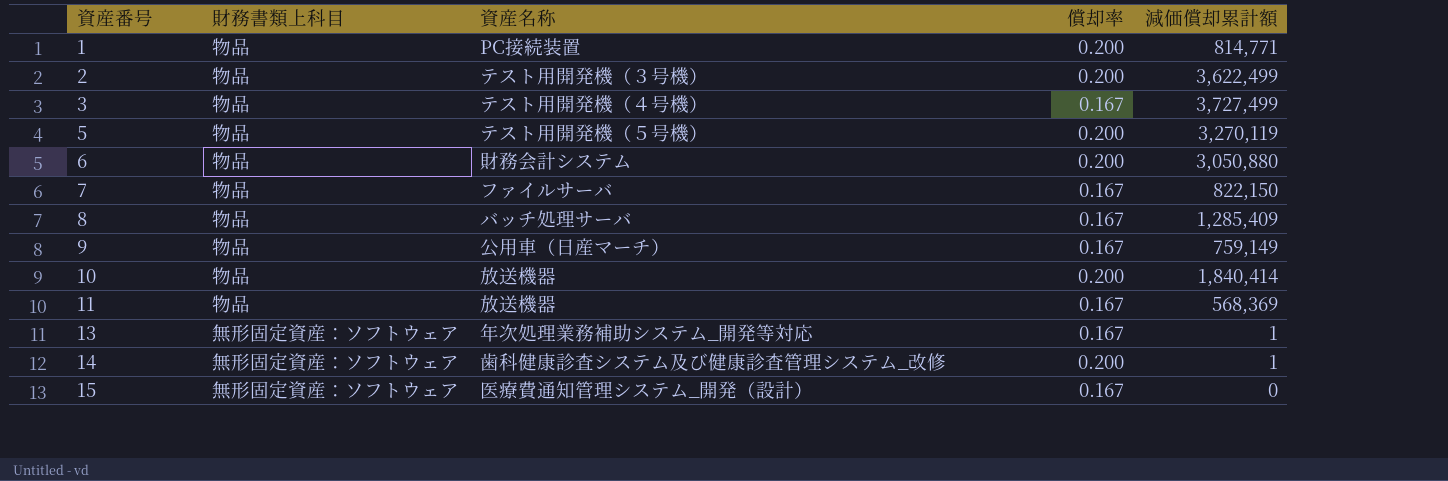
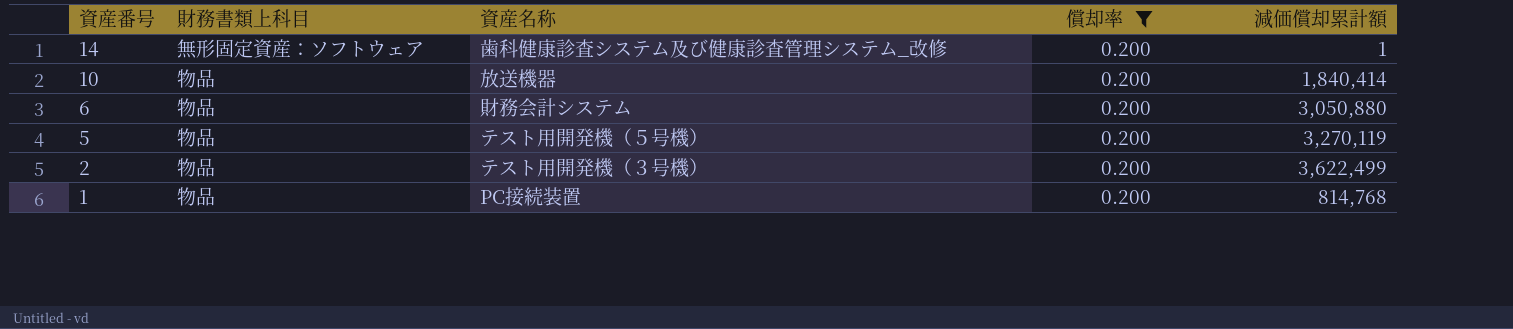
filter: none -> 償却率 = 0.200
row order: 資産番号 ascending -> 資産番号 descending
1 | 減価償却累計額: 814,771 -> 814,768

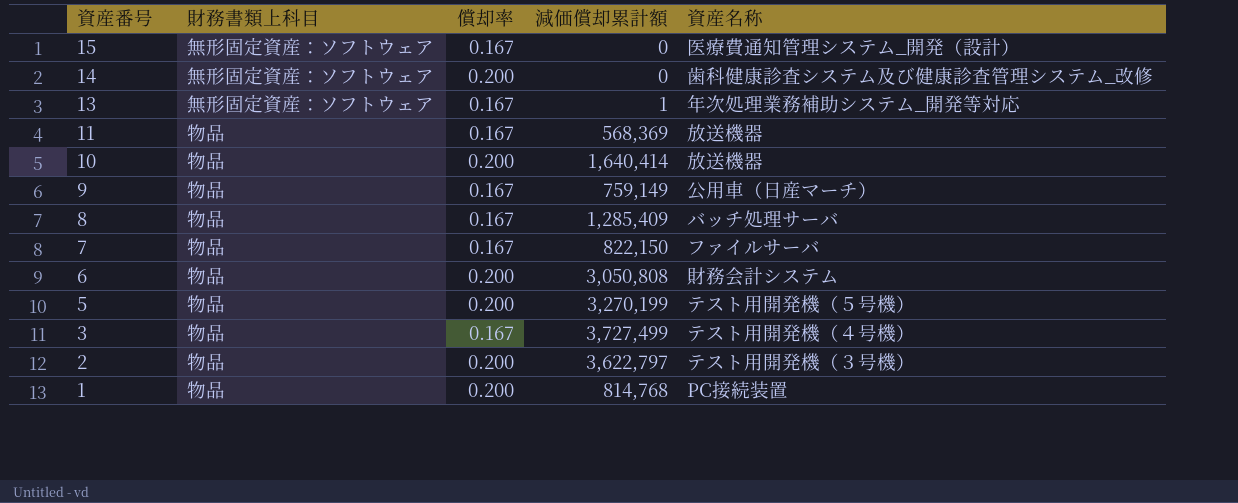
filter: 償却率 = 0.200 -> none
column 資産名称 | position: 3 -> 5
14 | 減価償却累計額: 1 -> 0
10 | 減価償却累計額: 1,840,414 -> 1,640,414
6 | 減価償却累計額: 3,050,880 -> 3,050,808
5 | 減価償却累計額: 3,270,119 -> 3,270,199
2 | 減価償却累計額: 3,622,499 -> 3,622,797

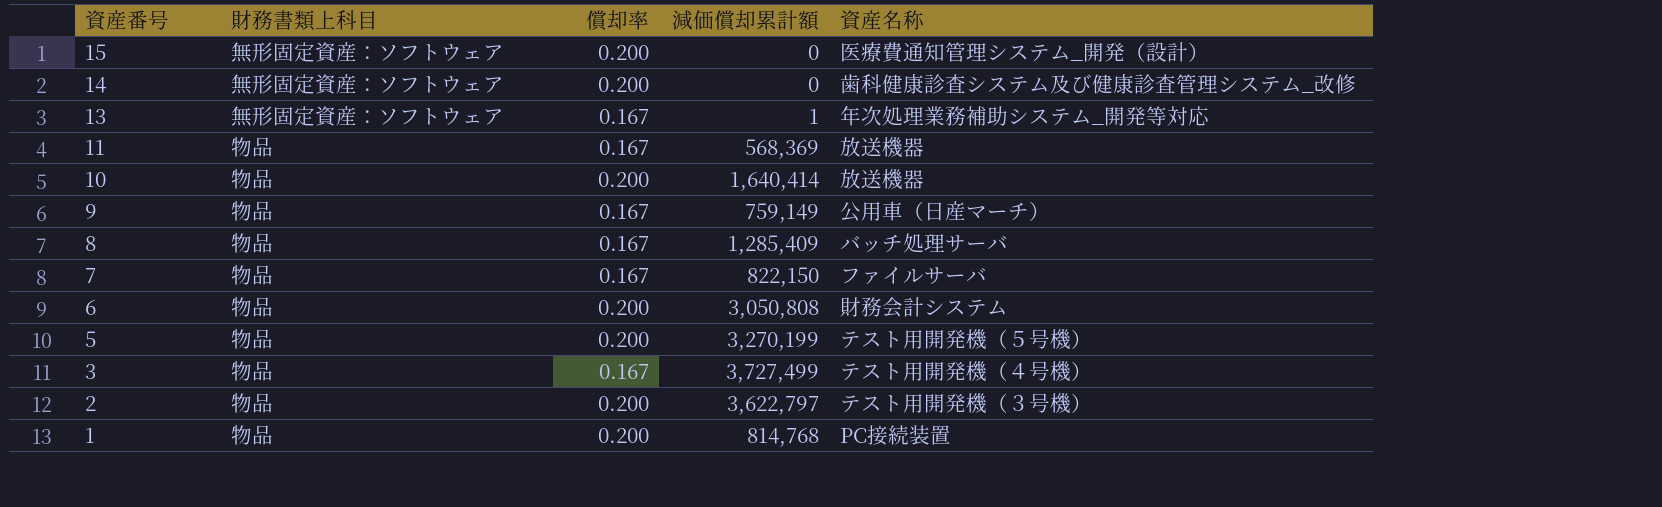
15 | 償却率: 0.167 -> 0.200

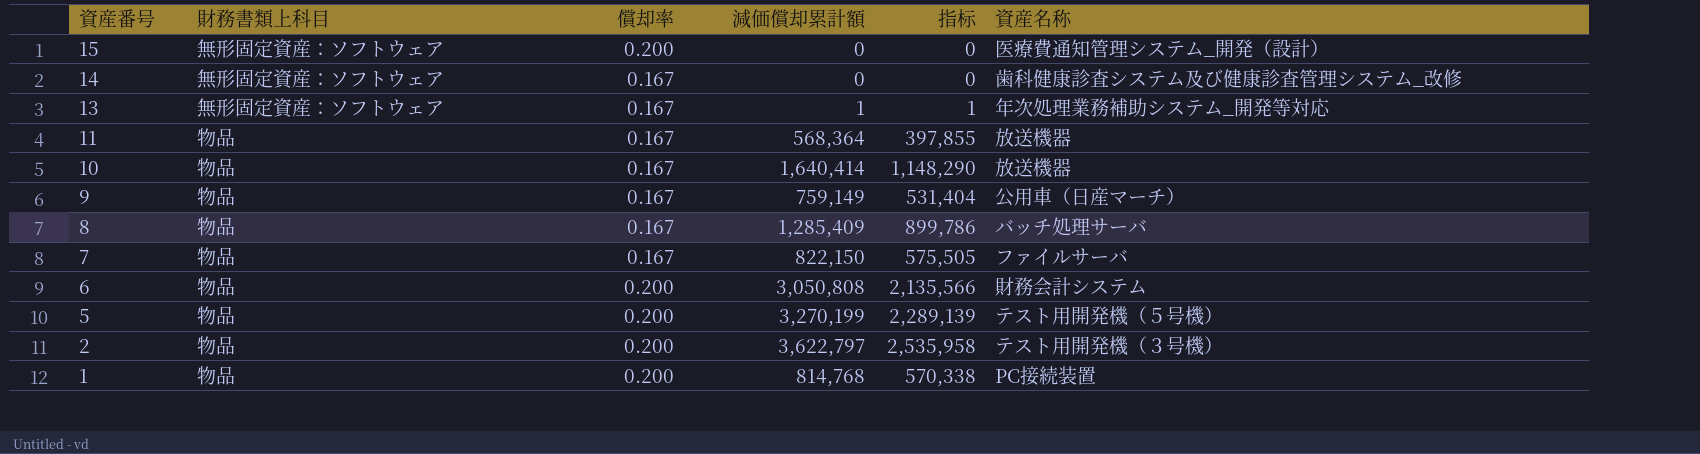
column 指标 | formula: none -> [減価償却累計額] * 0.7
row 3: 物品 | 0.167 | 3,727,499 | テスト用開発機（４号機） -> none
14 | 償却率: 0.200 -> 0.167
11 | 減価償却累計額: 568,369 -> 568,364
10 | 償却率: 0.200 -> 0.167

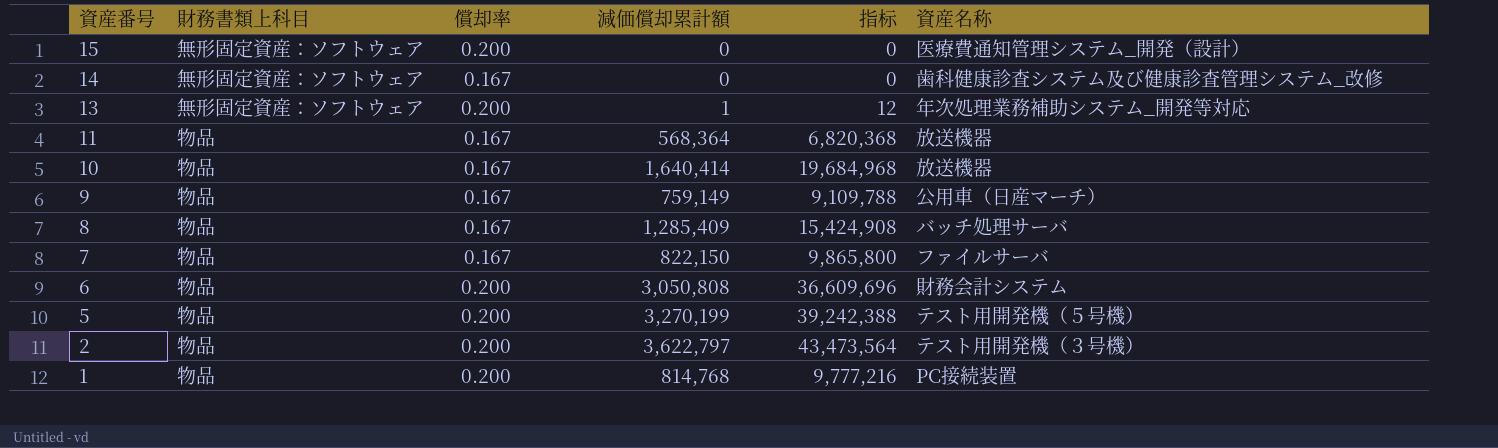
column 指标 | formula: [減価償却累計額] * 0.7 -> [減価償却累計額] * 12
13 | 償却率: 0.167 -> 0.200

